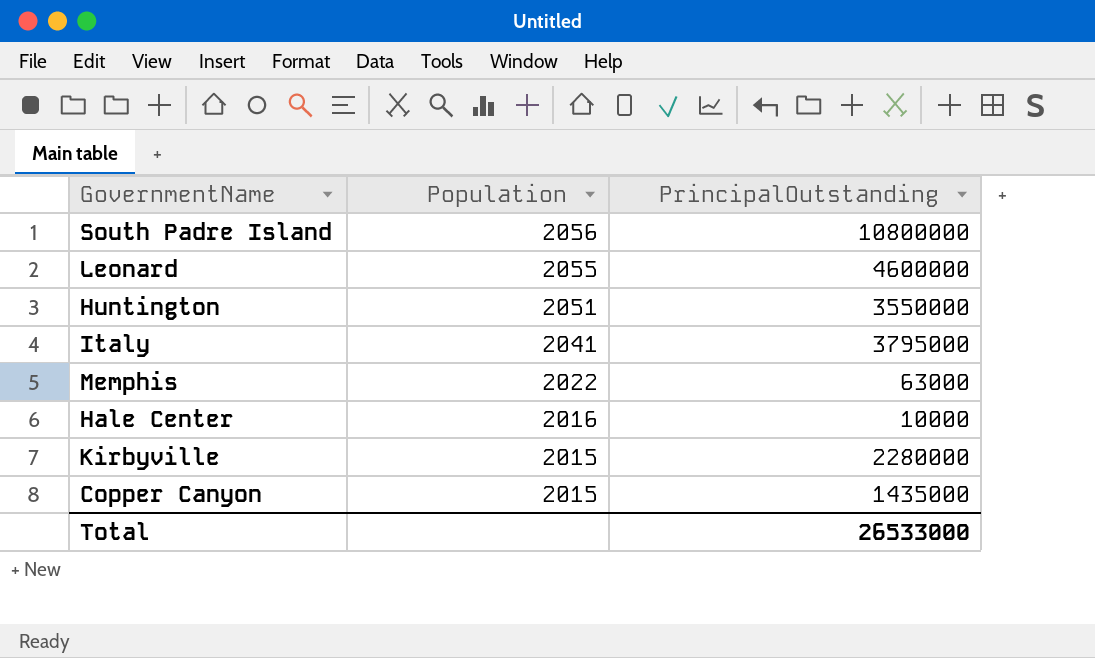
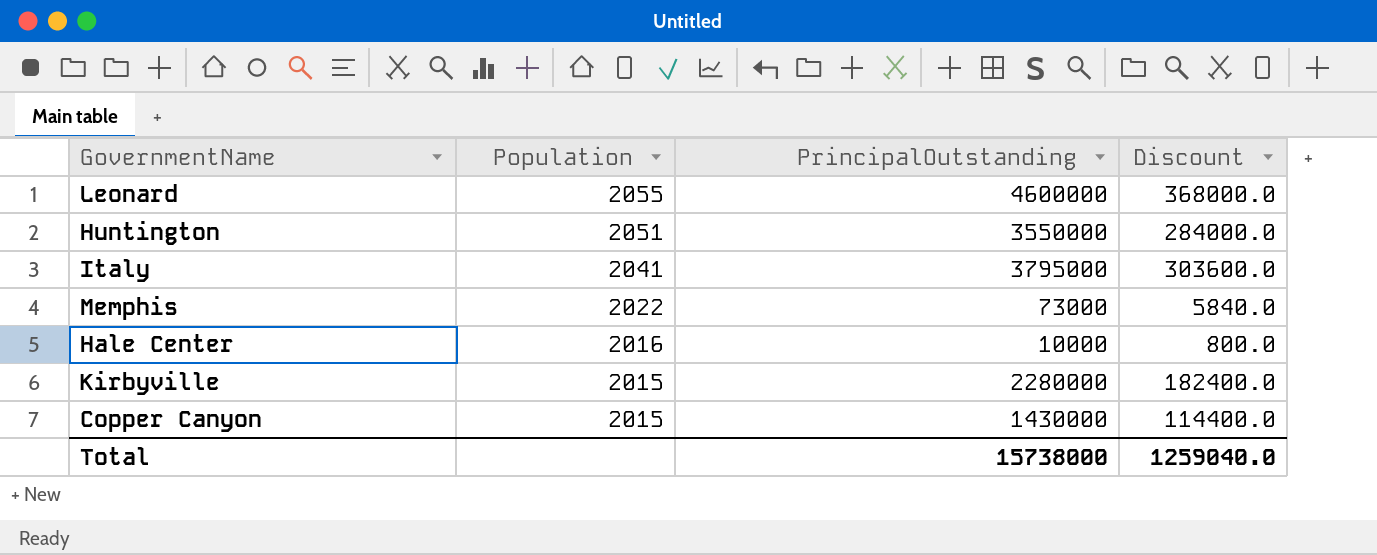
column Discount | formula: none -> [PrincipalOutstanding] * 0.08
row South Padre Island: 2056 | 10800000 -> none
Memphis | PrincipalOutstanding: 63000 -> 73000
Copper Canyon | PrincipalOutstanding: 1435000 -> 1430000
Total | PrincipalOutstanding: 26533000 -> 15738000

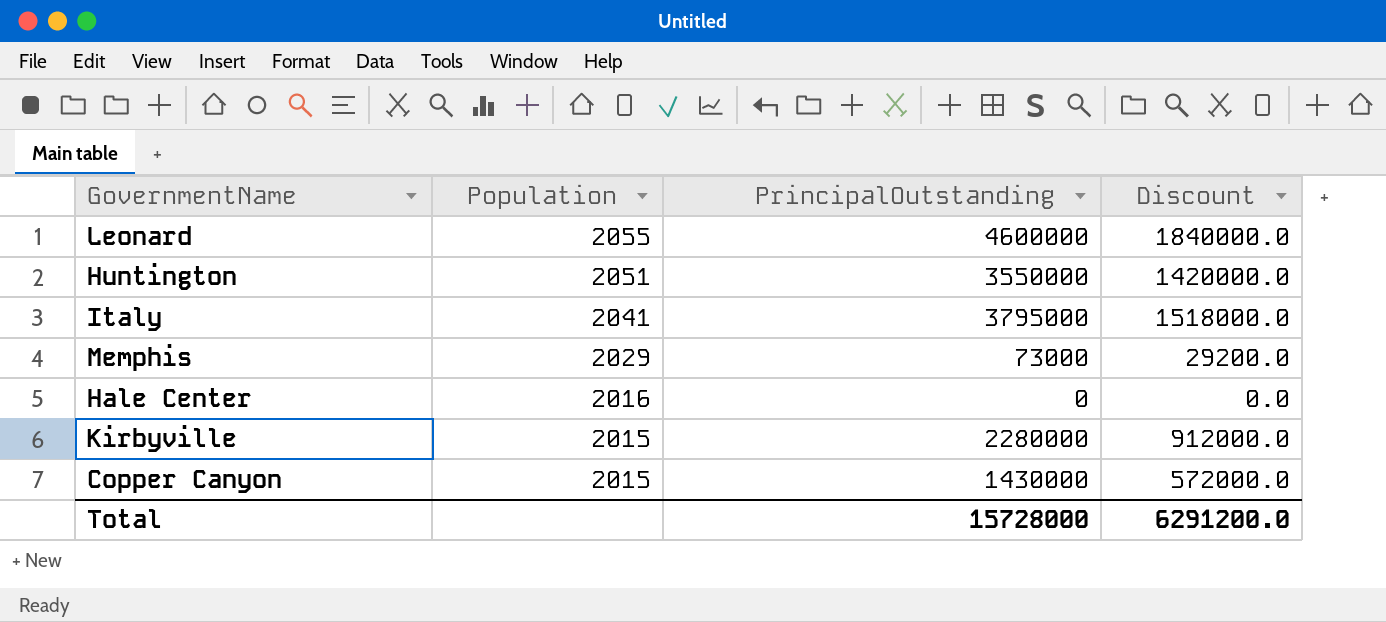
column Discount | formula: [PrincipalOutstanding] * 0.08 -> [PrincipalOutstanding] * 0.4
Memphis | Population: 2022 -> 2029
Hale Center | PrincipalOutstanding: 10000 -> 0
Total | PrincipalOutstanding: 15738000 -> 15728000
Total | Discount: 1259040.0 -> 6291200.0

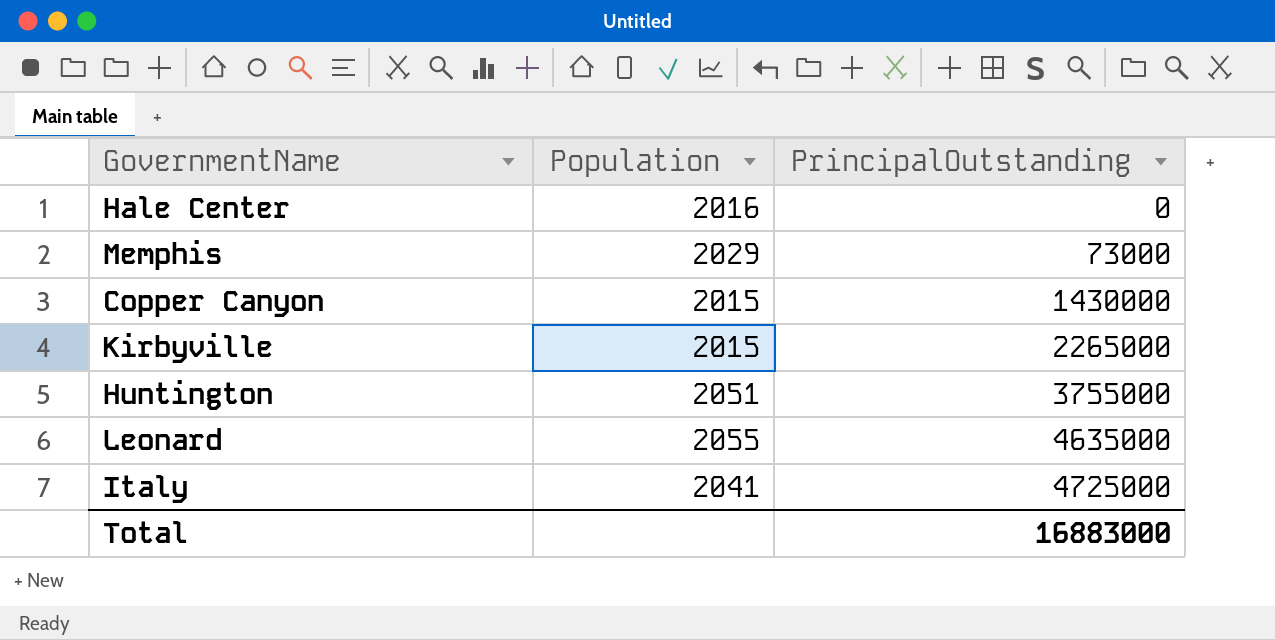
row order: Population descending -> PrincipalOutstanding ascending
column Discount | formula: [PrincipalOutstanding] * 0.4 -> none
Kirbyville | PrincipalOutstanding: 2280000 -> 2265000
Huntington | PrincipalOutstanding: 3550000 -> 3755000
Leonard | PrincipalOutstanding: 4600000 -> 4635000
Italy | PrincipalOutstanding: 3795000 -> 4725000
Total | PrincipalOutstanding: 15728000 -> 16883000

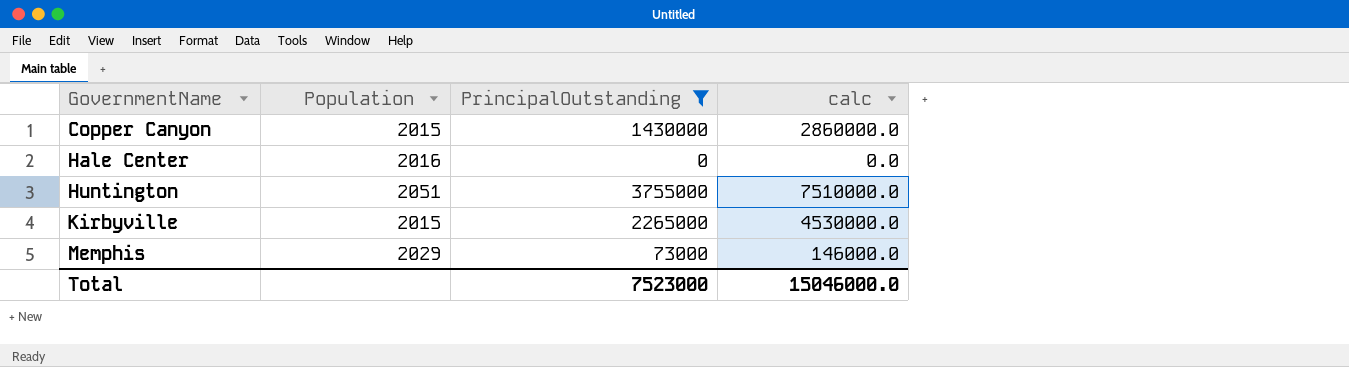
filter: none -> PrincipalOutstanding <= 3755000
row order: PrincipalOutstanding ascending -> GovernmentName ascending
column calc | formula: none -> [PrincipalOutstanding] * 2
Total | PrincipalOutstanding: 16883000 -> 7523000

